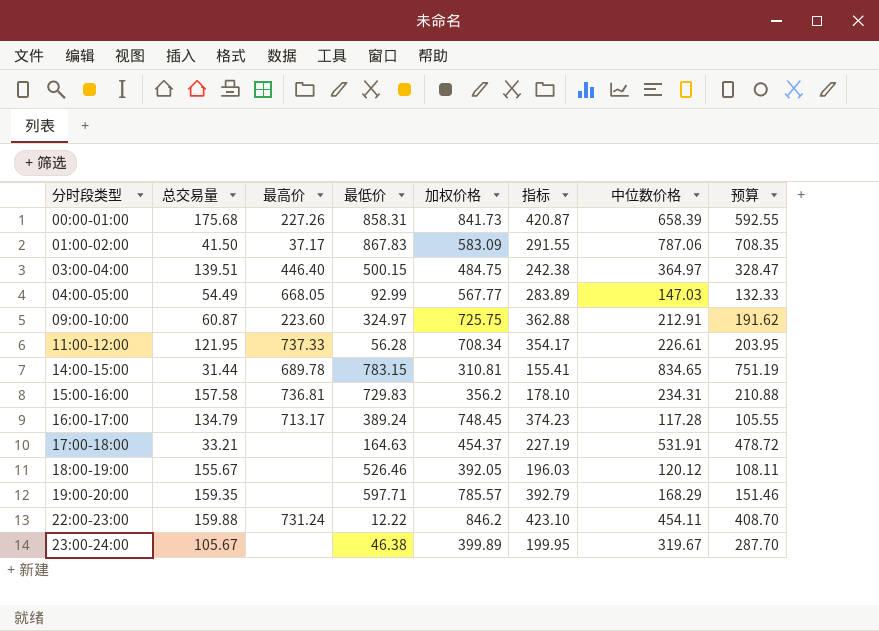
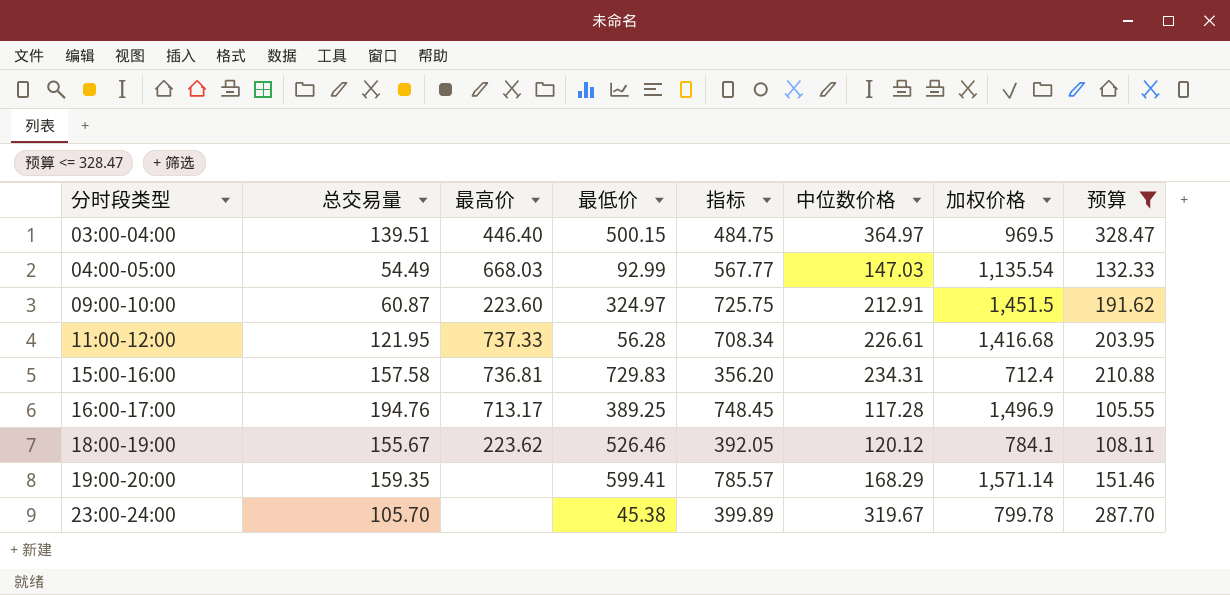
filter: none -> 预算 <= 328.47
column 加权价格 | position: 5 -> 7
03:00-04:00 | 指标: 242.38 -> 484.75
03:00-04:00 | 加权价格: 484.75 -> 969.5
04:00-05:00 | 最高价: 668.05 -> 668.03
04:00-05:00 | 指标: 283.89 -> 567.77
04:00-05:00 | 加权价格: 567.77 -> 1,135.54
09:00-10:00 | 指标: 362.88 -> 725.75
09:00-10:00 | 加权价格: 725.75 -> 1,451.5
11:00-12:00 | 指标: 354.17 -> 708.34
11:00-12:00 | 加权价格: 708.34 -> 1,416.68
15:00-16:00 | 指标: 178.10 -> 356.20
15:00-16:00 | 加权价格: 356.2 -> 712.4
16:00-17:00 | 总交易量: 134.79 -> 194.76
16:00-17:00 | 最低价: 389.24 -> 389.25
16:00-17:00 | 指标: 374.23 -> 748.45
16:00-17:00 | 加权价格: 748.45 -> 1,496.9
18:00-19:00 | 最高价: none -> 223.62
18:00-19:00 | 指标: 196.03 -> 392.05
18:00-19:00 | 加权价格: 392.05 -> 784.1
19:00-20:00 | 最低价: 597.71 -> 599.41
19:00-20:00 | 指标: 392.79 -> 785.57
19:00-20:00 | 加权价格: 785.57 -> 1,571.14
23:00-24:00 | 总交易量: 105.67 -> 105.70
23:00-24:00 | 最低价: 46.38 -> 45.38
23:00-24:00 | 指标: 199.95 -> 399.89
23:00-24:00 | 加权价格: 399.89 -> 799.78

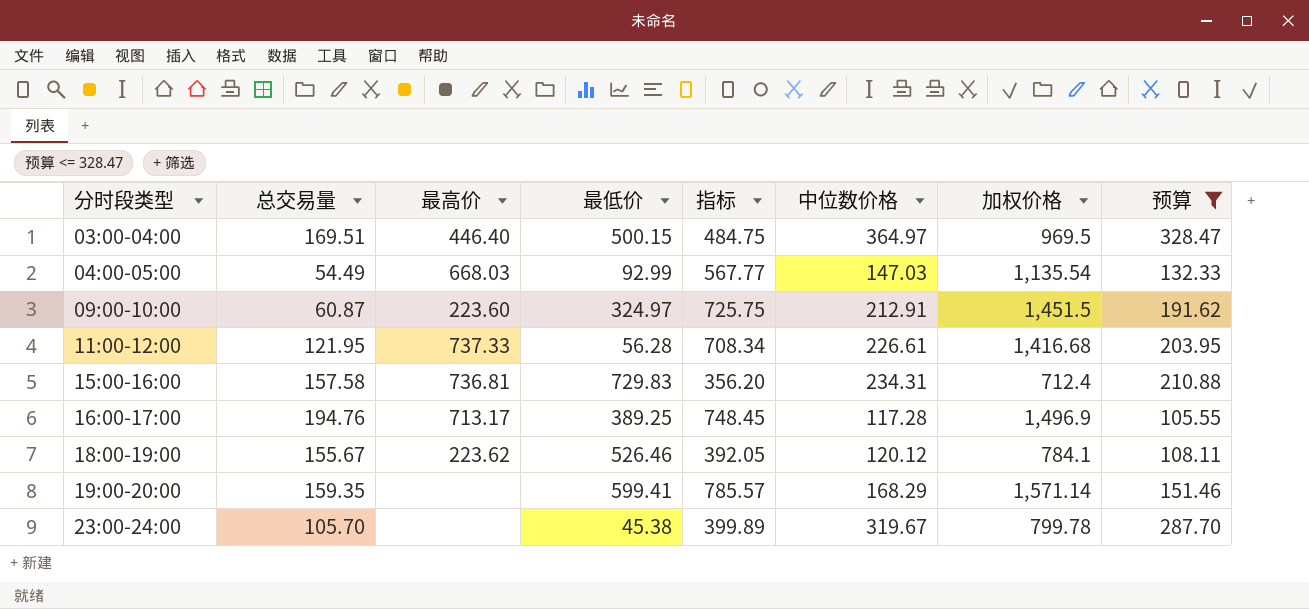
03:00-04:00 | 总交易量: 139.51 -> 169.51

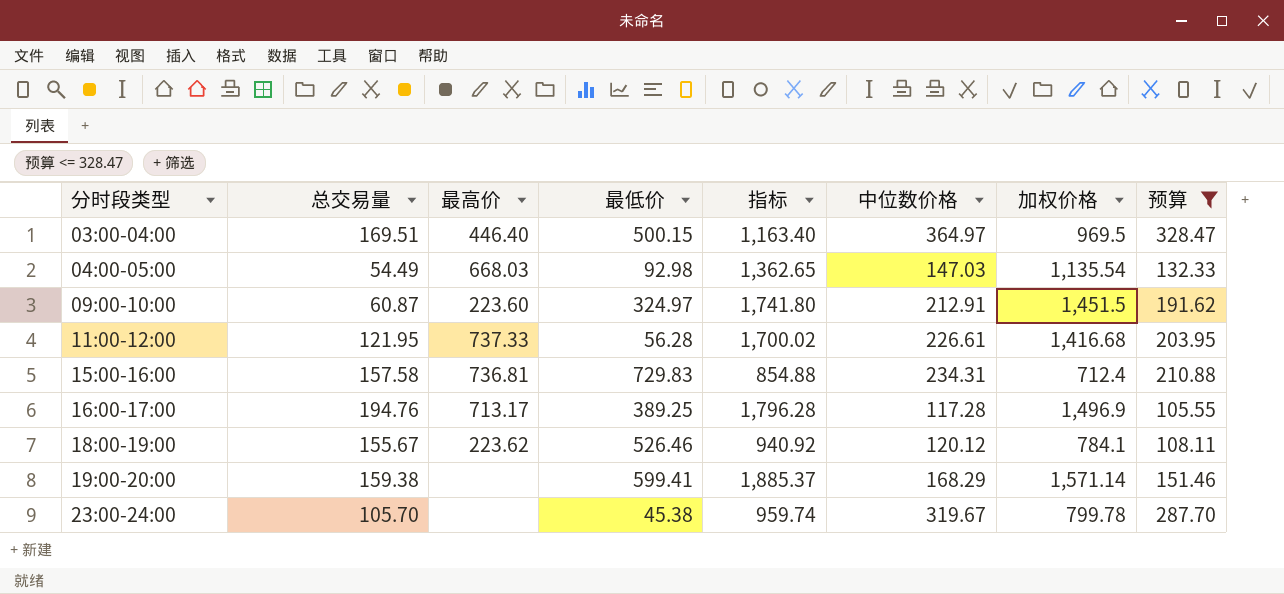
column 指标 | formula: [加权价格] * 0.5 -> [加权价格] * 1.2
04:00-05:00 | 最低价: 92.99 -> 92.98
19:00-20:00 | 总交易量: 159.35 -> 159.38

